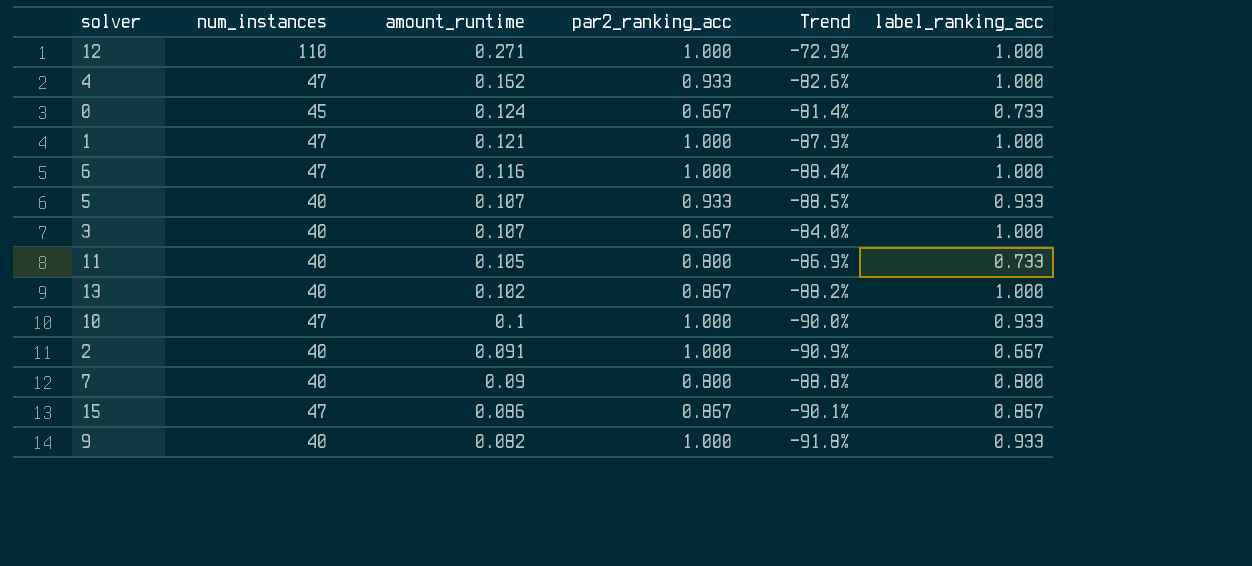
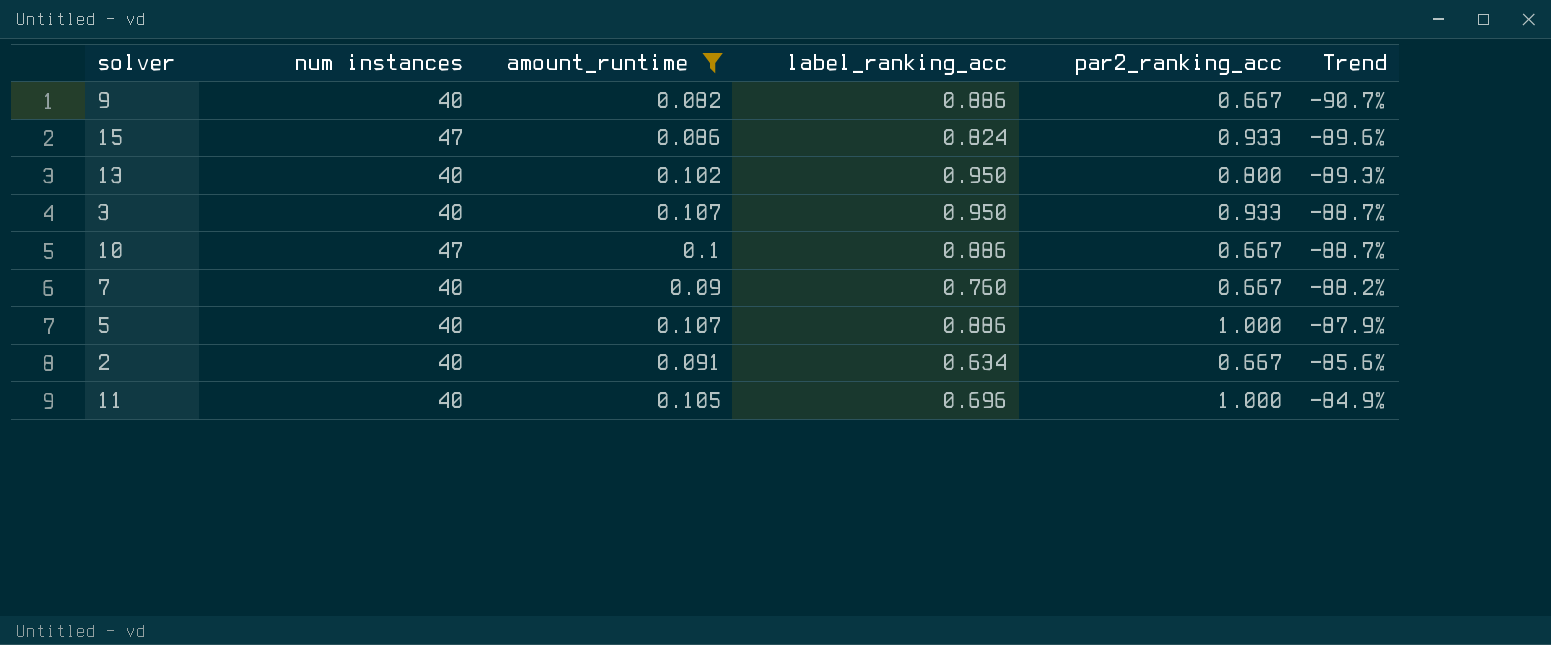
filter: none -> amount_runtime <= 0.107
row order: amount_runtime descending -> Trend ascending
column name: num_instances -> num instances
column label_ranking_acc | position: 6 -> 4
column Trend | formula: ([amount_runtime] - [par2_ranking_acc]) / [par2_ranking_acc] -> ([amount_runtime] - [label_ranking_acc]) / [label_ranking_acc]
9 | label_ranking_acc: 0.933 -> 0.886
9 | par2_ranking_acc: 1.000 -> 0.667
15 | label_ranking_acc: 0.867 -> 0.824
15 | par2_ranking_acc: 0.867 -> 0.933
13 | label_ranking_acc: 1.000 -> 0.950
13 | par2_ranking_acc: 0.867 -> 0.800
3 | label_ranking_acc: 1.000 -> 0.950
3 | par2_ranking_acc: 0.667 -> 0.933
10 | label_ranking_acc: 0.933 -> 0.886
10 | par2_ranking_acc: 1.000 -> 0.667
7 | label_ranking_acc: 0.800 -> 0.760
7 | par2_ranking_acc: 0.800 -> 0.667
5 | label_ranking_acc: 0.933 -> 0.886
5 | par2_ranking_acc: 0.933 -> 1.000
2 | label_ranking_acc: 0.667 -> 0.634
2 | par2_ranking_acc: 1.000 -> 0.667
11 | label_ranking_acc: 0.733 -> 0.696
11 | par2_ranking_acc: 0.800 -> 1.000

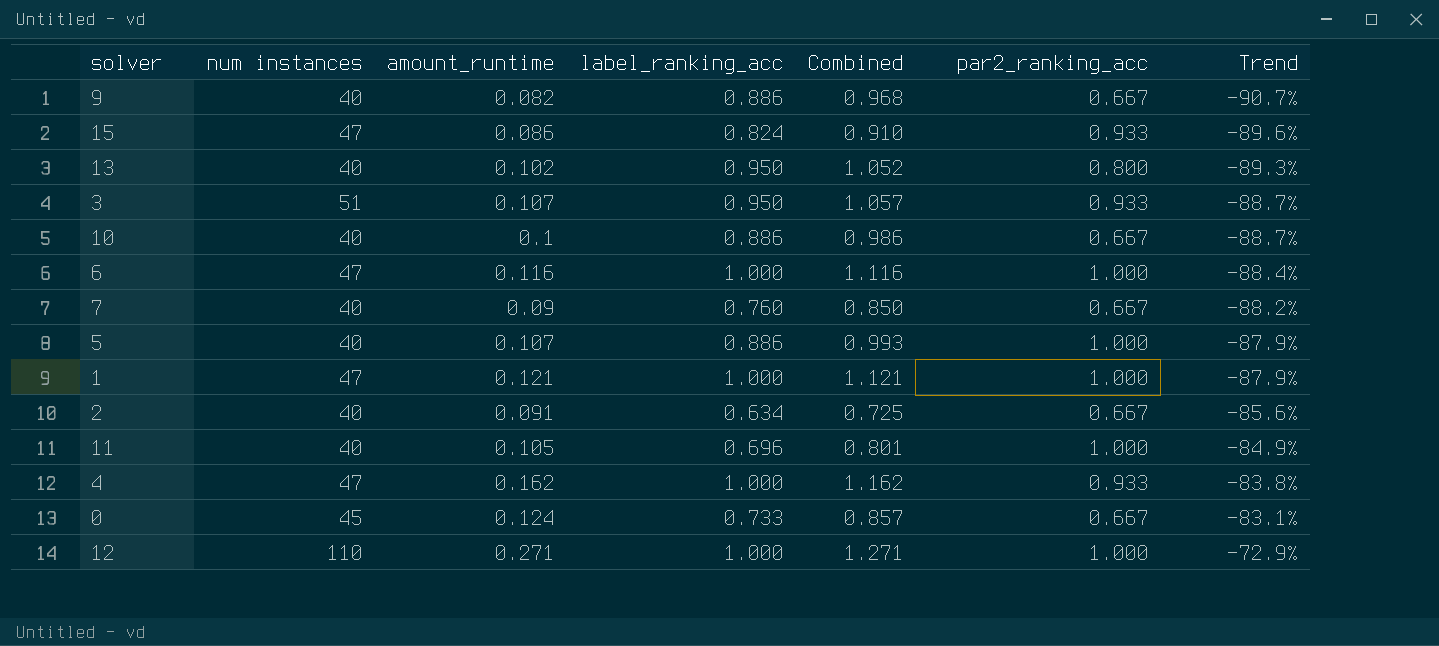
filter: amount_runtime <= 0.107 -> none
column Combined | formula: none -> [amount_runtime] + [label_ranking_acc]
3 | num instances: 40 -> 51
10 | num instances: 47 -> 40

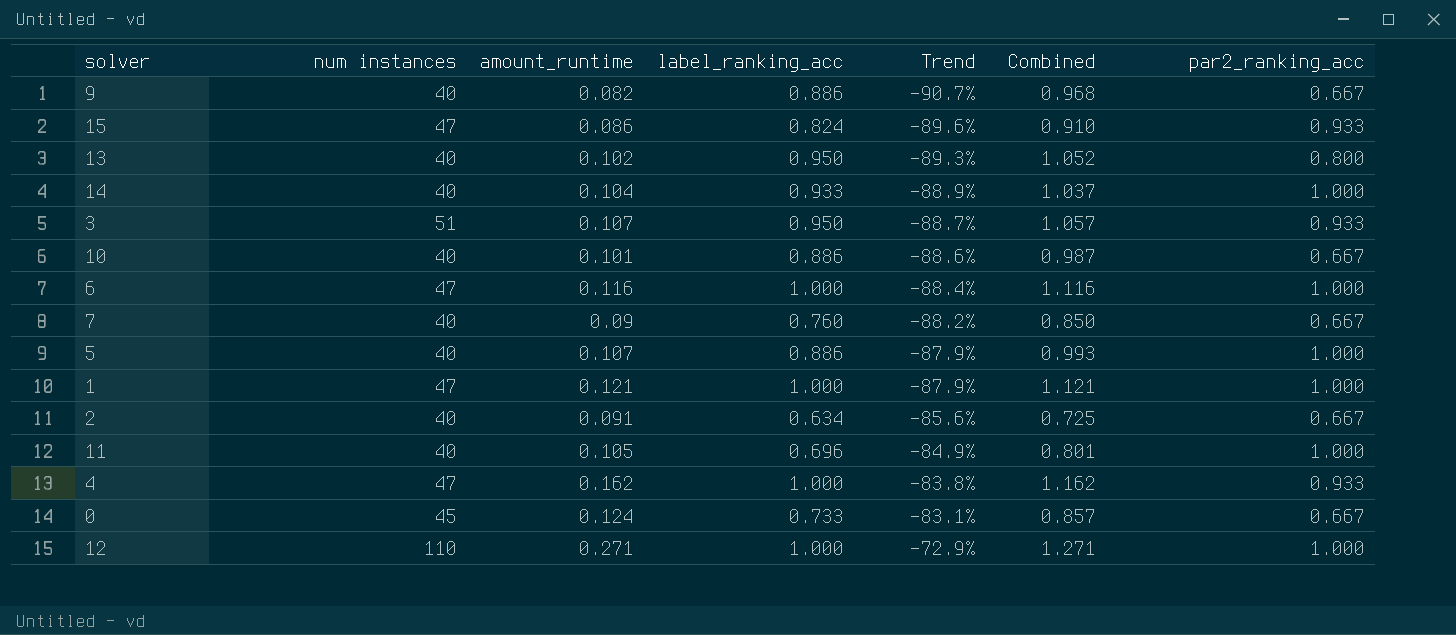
column Trend | position: 7 -> 5
row 14: none -> 40 | 0.104 | 0.933 | -88.9% | 1.037 | 1.000
10 | amount_runtime: 0.1 -> 0.101
10 | Trend: -88.7% -> -88.6%
10 | Combined: 0.986 -> 0.987

